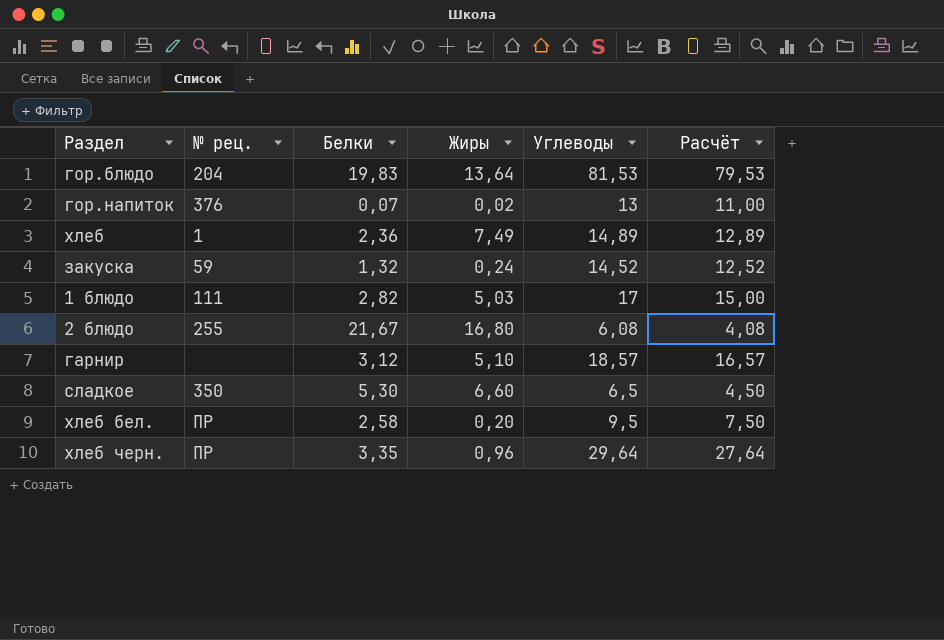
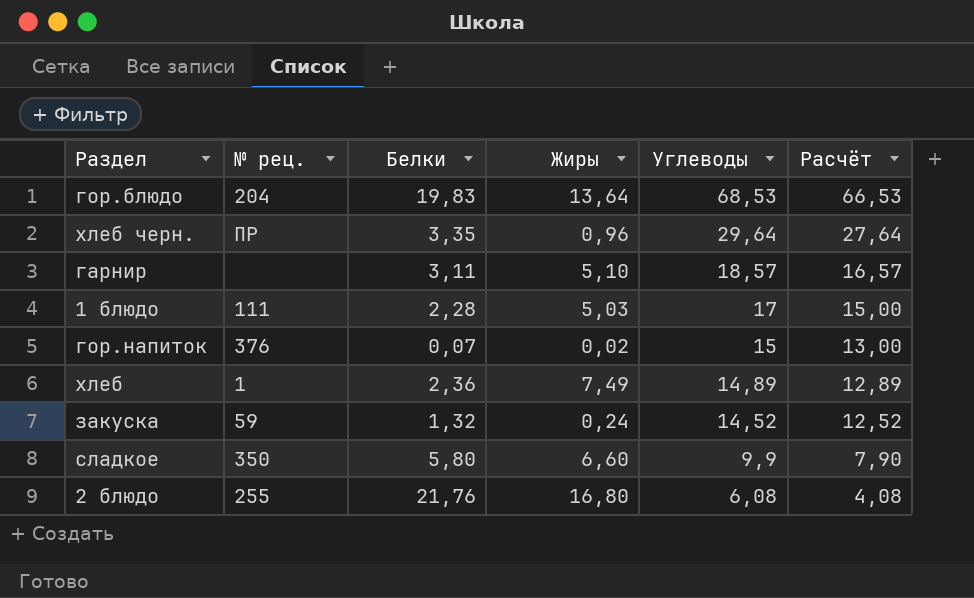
row order: none -> Углеводы descending
row хлеб бел.: ПР | 2,58 | 0,20 | 9,5 | 7,50 -> none
гор.блюдо | Углеводы: 81,53 -> 68,53
гор.блюдо | Расчёт: 79,53 -> 66,53
гарнир | Белки: 3,12 -> 3,11
1 блюдо | Белки: 2,82 -> 2,28
гор.напиток | Углеводы: 13 -> 15
гор.напиток | Расчёт: 11,00 -> 13,00
сладкое | Белки: 5,30 -> 5,80
сладкое | Углеводы: 6,5 -> 9,9
сладкое | Расчёт: 4,50 -> 7,90
2 блюдо | Белки: 21,67 -> 21,76

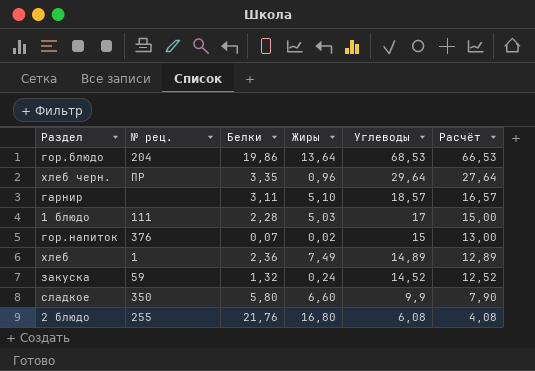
гор.блюдо | Белки: 19,83 -> 19,86

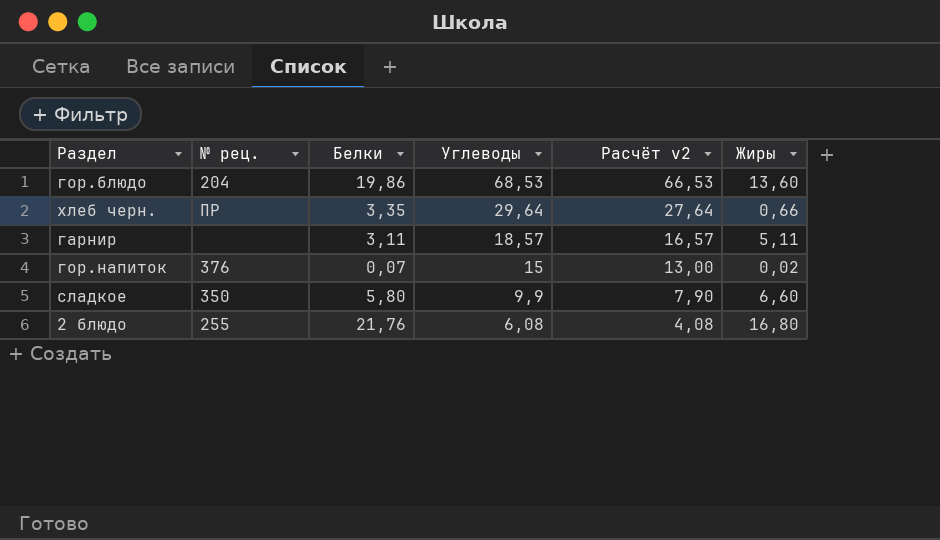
column name: Расчёт -> Расчёт v2
column Жиры | position: 4 -> 6
row 1 блюдо: 111 | 2,28 | 5,03 | 17 | 15,00 -> none
row хлеб: 1 | 2,36 | 7,49 | 14,89 | 12,89 -> none
row закуска: 59 | 1,32 | 0,24 | 14,52 | 12,52 -> none
гор.блюдо | Жиры: 13,64 -> 13,60
хлеб черн. | Жиры: 0,96 -> 0,66
гарнир | Жиры: 5,10 -> 5,11

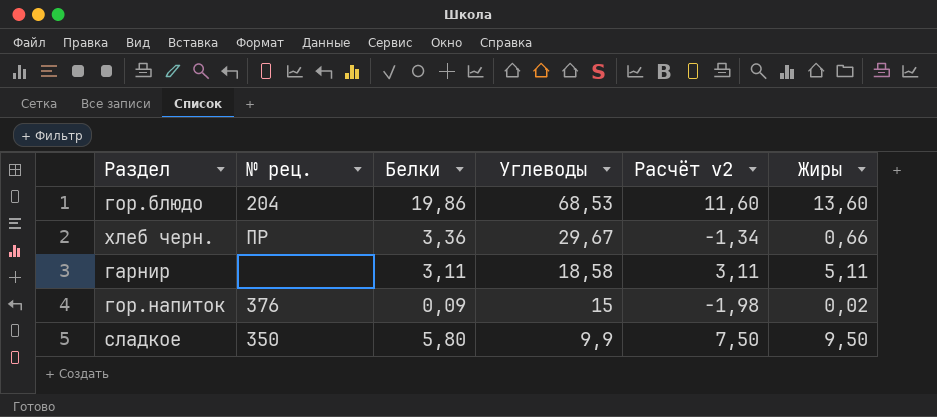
column Расчёт v2 | formula: [Углеводы] - 2 -> [Жиры] - 2
row 2 блюдо: 255 | 21,76 | 6,08 | 4,08 | 16,80 -> none
хлеб черн. | Белки: 3,35 -> 3,36
хлеб черн. | Углеводы: 29,64 -> 29,67
гарнир | Углеводы: 18,57 -> 18,58
гор.напиток | Белки: 0,07 -> 0,09
сладкое | Жиры: 6,60 -> 9,50

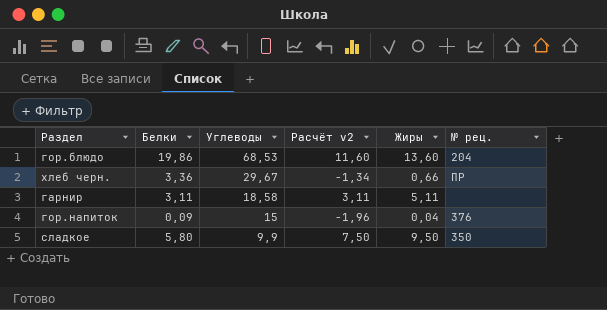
column № рец. | position: 2 -> 6
гор.напиток | Расчёт v2: -1,98 -> -1,96
гор.напиток | Жиры: 0,02 -> 0,04

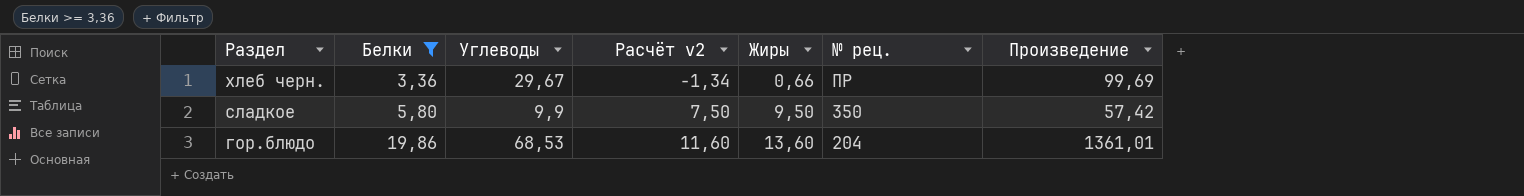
filter: none -> Белки >= 3,36
row order: Углеводы descending -> Раздел descending
column Произведение | formula: none -> [Белки] * [Углеводы]

